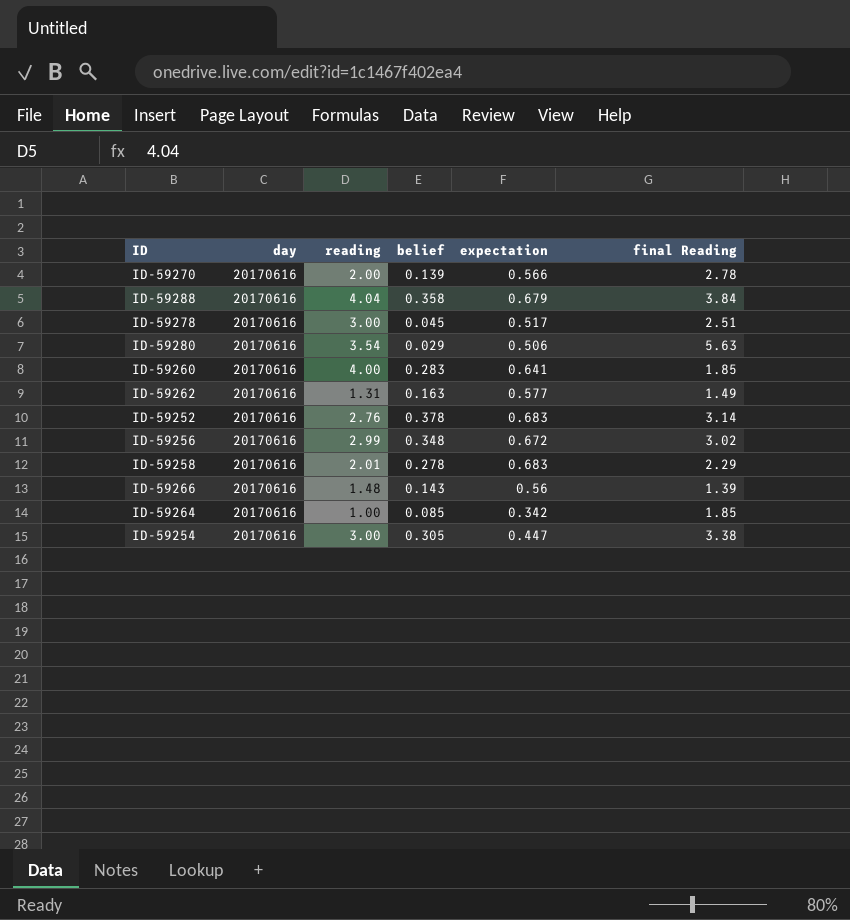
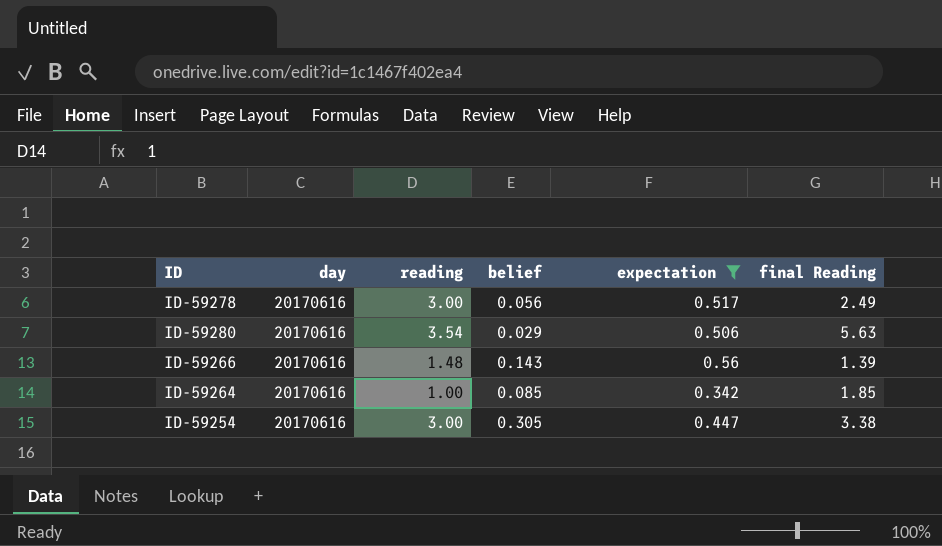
filter: none -> expectation <= 0.56
ID-59278 | belief: 0.045 -> 0.056
ID-59278 | final Reading: 2.51 -> 2.49

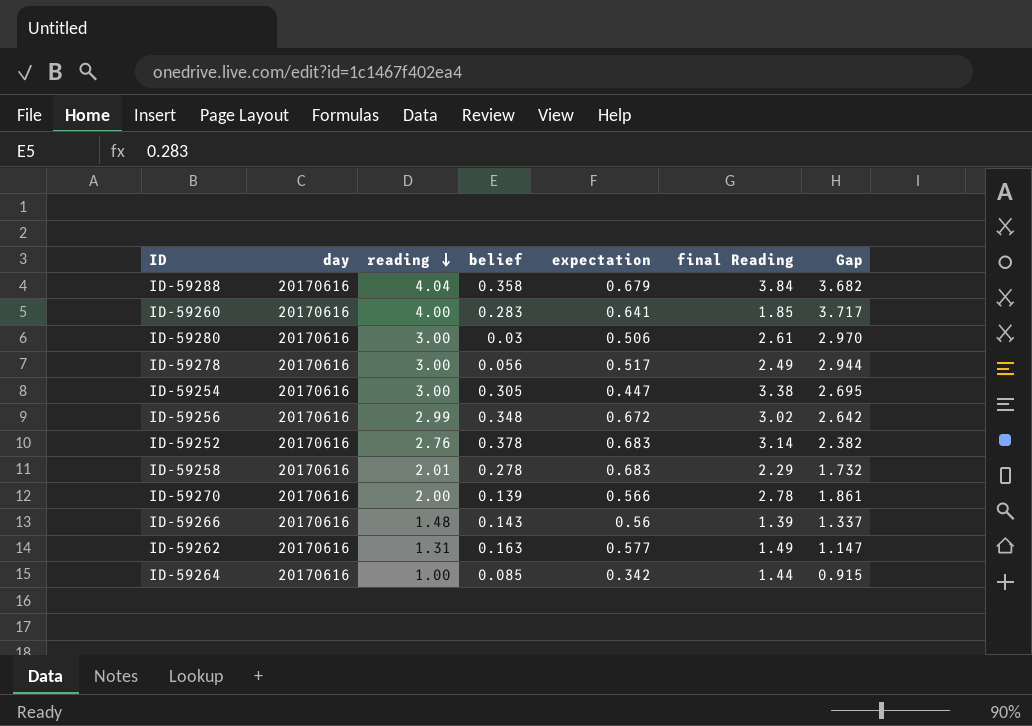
filter: expectation <= 0.56 -> none
row order: none -> reading descending
column Gap | formula: none -> [reading] - [belief]
ID-59280 | reading: 3.54 -> 3.00
ID-59280 | belief: 0.029 -> 0.03
ID-59280 | final Reading: 5.63 -> 2.61
ID-59264 | final Reading: 1.85 -> 1.44

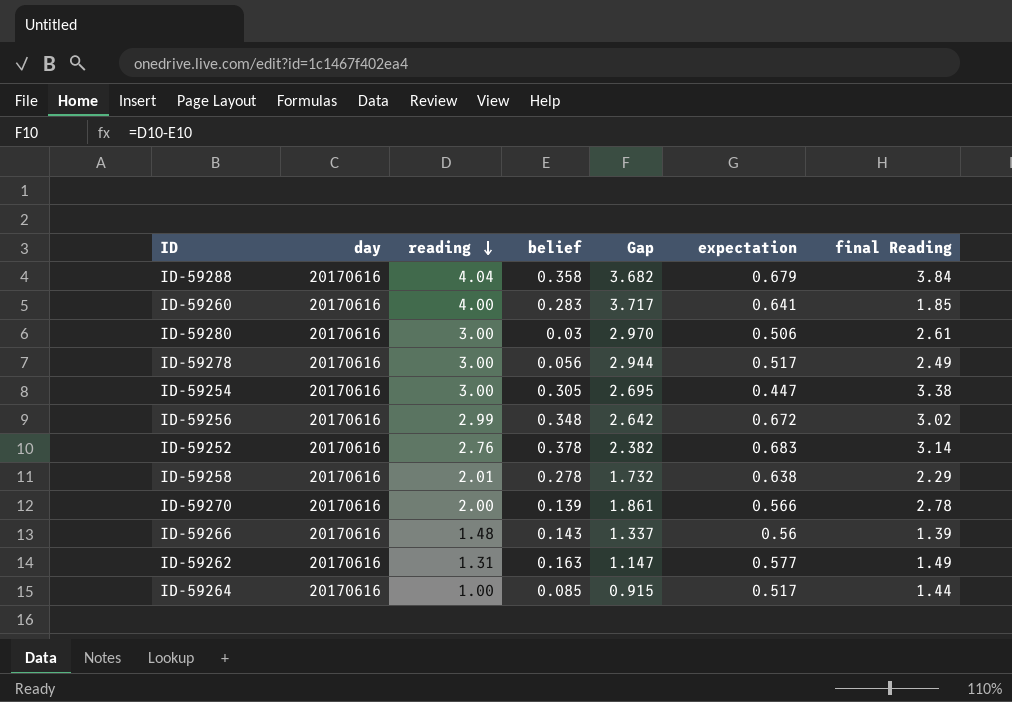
column Gap | position: 7 -> 5
ID-59258 | expectation: 0.683 -> 0.638
ID-59264 | expectation: 0.342 -> 0.517

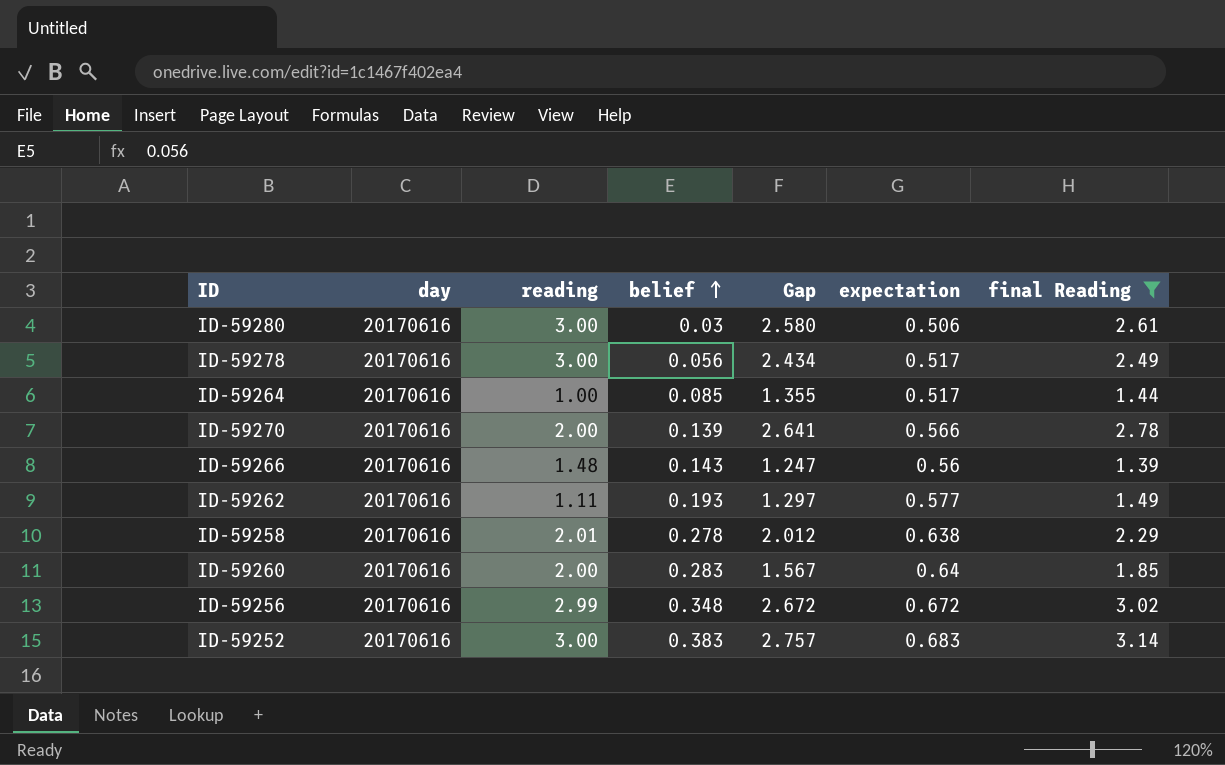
filter: none -> final Reading <= 3.14
row order: reading descending -> belief ascending
column Gap | formula: [reading] - [belief] -> [final Reading] - [belief]
ID-59262 | reading: 1.31 -> 1.11
ID-59262 | belief: 0.163 -> 0.193
ID-59260 | reading: 4.00 -> 2.00
ID-59260 | expectation: 0.641 -> 0.64
ID-59252 | reading: 2.76 -> 3.00
ID-59252 | belief: 0.378 -> 0.383

